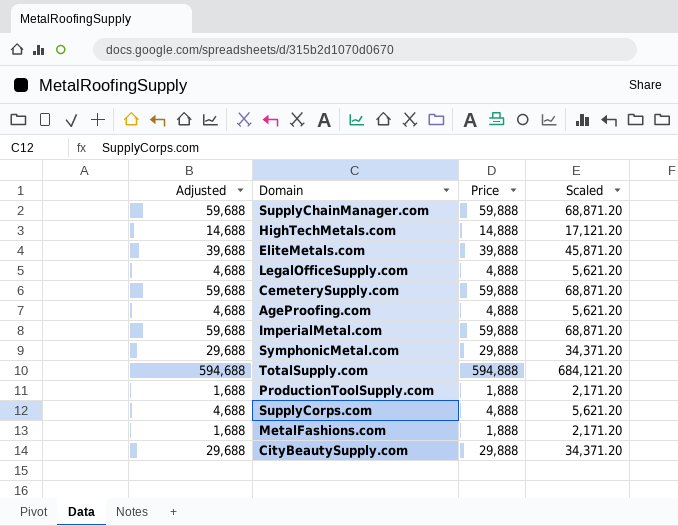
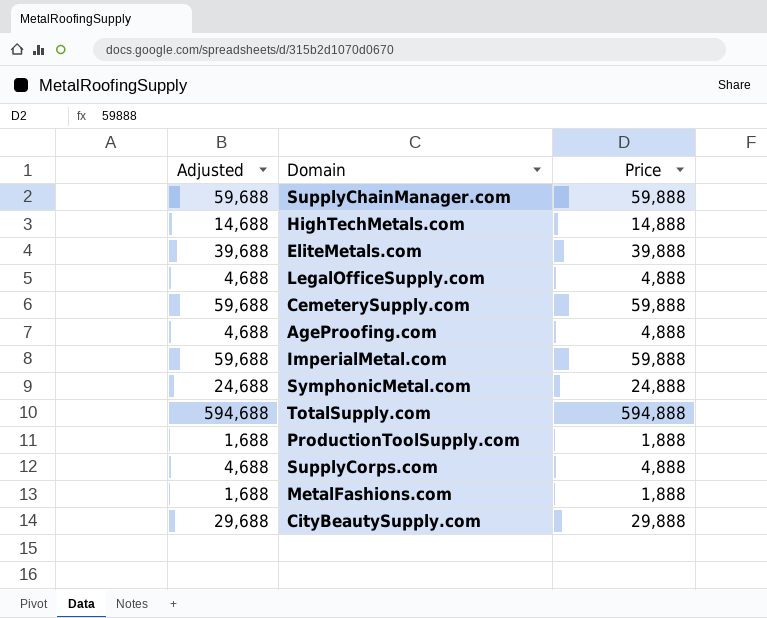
column Scaled | formula: [Price] * 1.15 -> none
SymphonicMetal.com | Adjusted: 29,688 -> 24,688
SymphonicMetal.com | Price: 29,888 -> 24,888

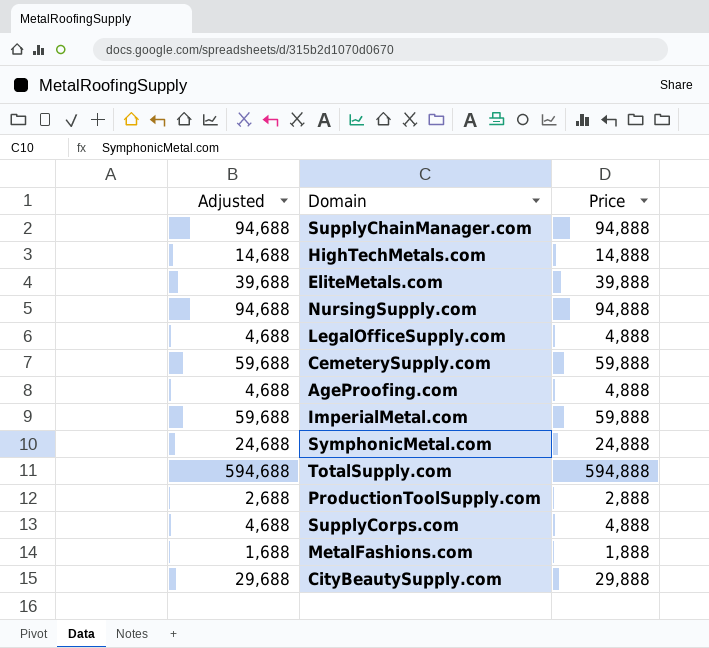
SupplyChainManager.com | Adjusted: 59,688 -> 94,688
SupplyChainManager.com | Price: 59,888 -> 94,888
row NursingSupply.com: none -> 94,688 | 94,888
ProductionToolSupply.com | Adjusted: 1,688 -> 2,688
ProductionToolSupply.com | Price: 1,888 -> 2,888

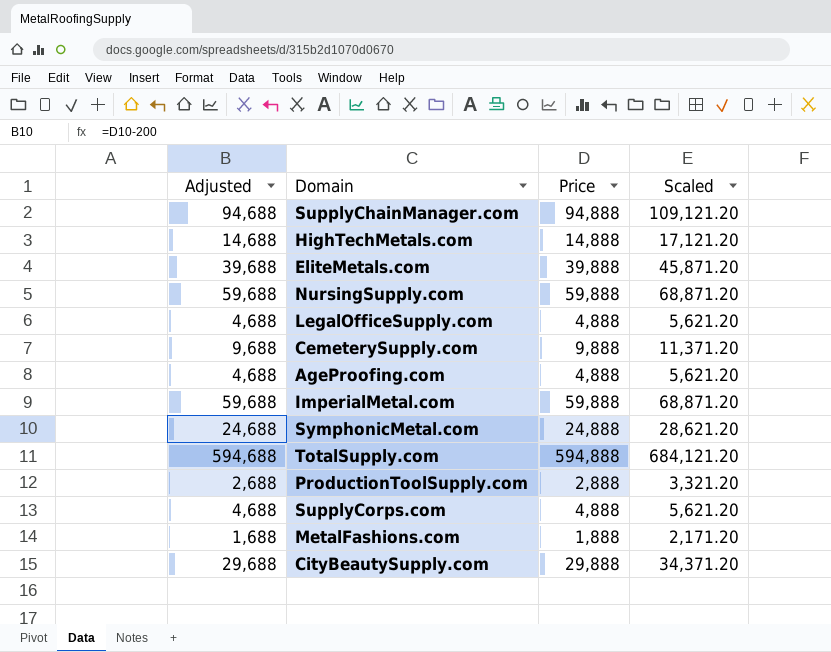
column Scaled | formula: none -> [Price] * 1.15
NursingSupply.com | Adjusted: 94,688 -> 59,688
NursingSupply.com | Price: 94,888 -> 59,888
CemeterySupply.com | Adjusted: 59,688 -> 9,688
CemeterySupply.com | Price: 59,888 -> 9,888

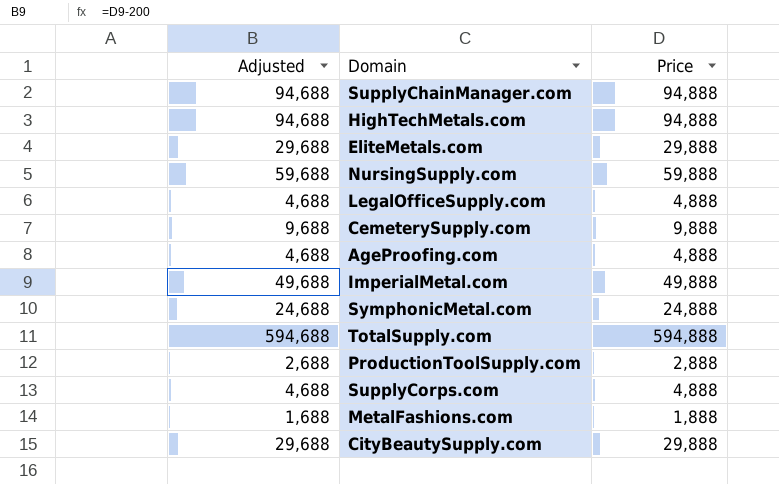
column Scaled | formula: [Price] * 1.15 -> none
HighTechMetals.com | Adjusted: 14,688 -> 94,688
HighTechMetals.com | Price: 14,888 -> 94,888
EliteMetals.com | Adjusted: 39,688 -> 29,688
EliteMetals.com | Price: 39,888 -> 29,888
ImperialMetal.com | Adjusted: 59,688 -> 49,688
ImperialMetal.com | Price: 59,888 -> 49,888

